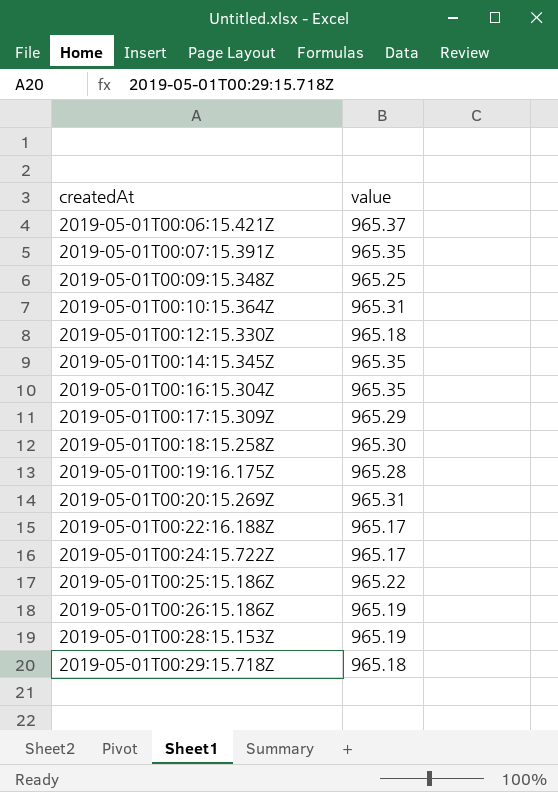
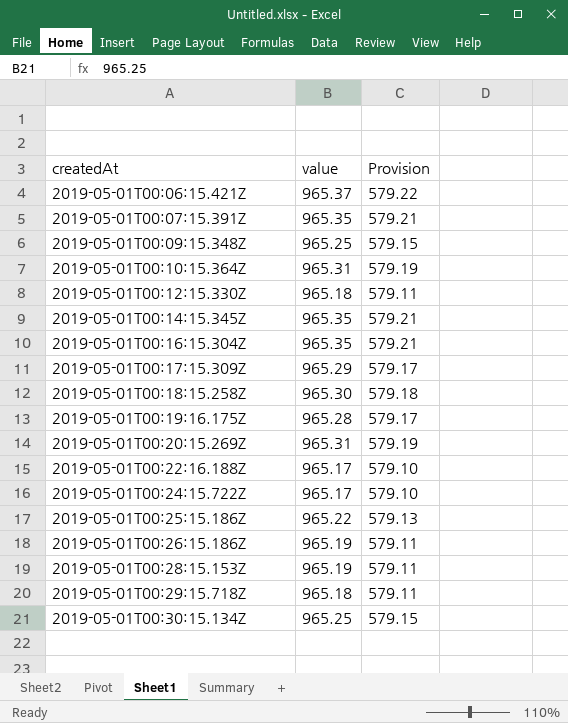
column Provision | formula: none -> [value] * 0.6
row 2019-05-01T00:30:15.134Z: none -> 965.25 | 579.15

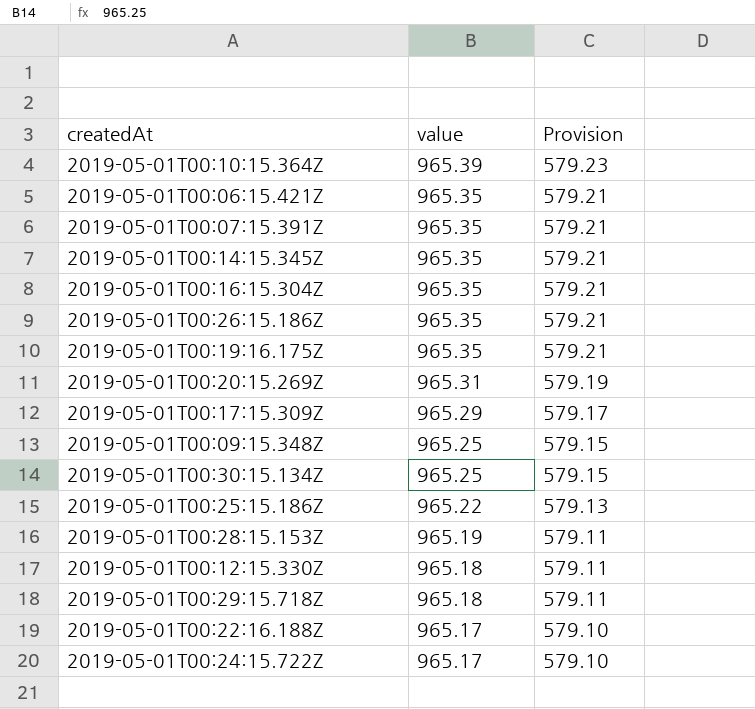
row order: createdAt ascending -> value descending
row 2019-05-01T00:18:15.258Z: 965.30 | 579.18 -> none
2019-05-01T00:10:15.364Z | value: 965.31 -> 965.39
2019-05-01T00:10:15.364Z | Provision: 579.19 -> 579.23
2019-05-01T00:06:15.421Z | value: 965.37 -> 965.35
2019-05-01T00:06:15.421Z | Provision: 579.22 -> 579.21
2019-05-01T00:26:15.186Z | value: 965.19 -> 965.35
2019-05-01T00:26:15.186Z | Provision: 579.11 -> 579.21
2019-05-01T00:19:16.175Z | value: 965.28 -> 965.35
2019-05-01T00:19:16.175Z | Provision: 579.17 -> 579.21

